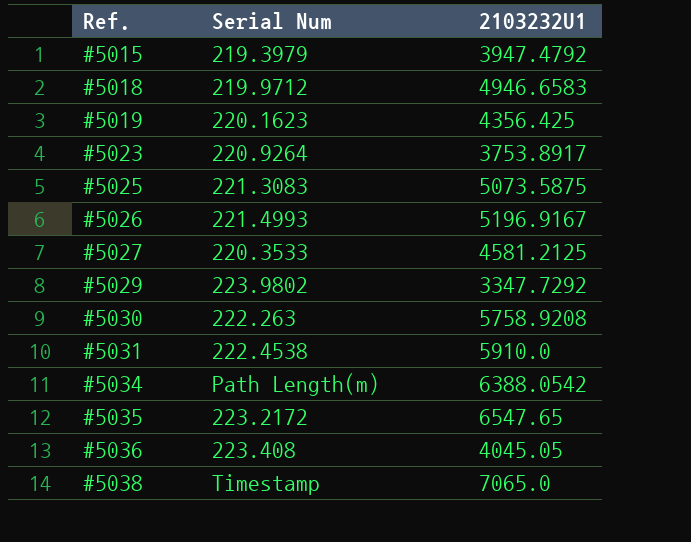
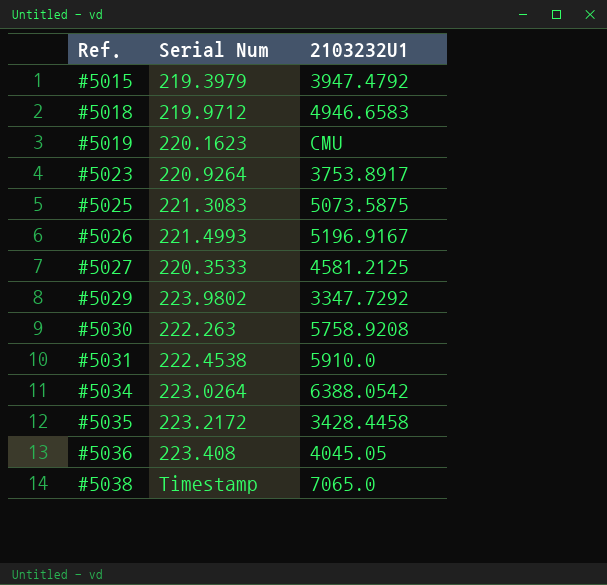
#5019 | 2103232U1: 4356.425 -> CMU
#5034 | Serial Num: Path Length(m) -> 223.0264
#5035 | 2103232U1: 6547.65 -> 3428.4458

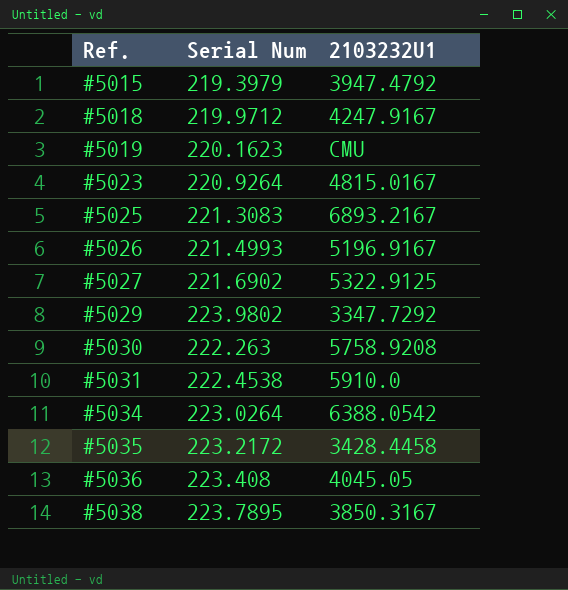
#5018 | 2103232U1: 4946.6583 -> 4247.9167
#5023 | 2103232U1: 3753.8917 -> 4815.0167
#5025 | 2103232U1: 5073.5875 -> 6893.2167
#5027 | Serial Num: 220.3533 -> 221.6902
#5027 | 2103232U1: 4581.2125 -> 5322.9125
#5038 | Serial Num: Timestamp -> 223.7895
#5038 | 2103232U1: 7065.0 -> 3850.3167

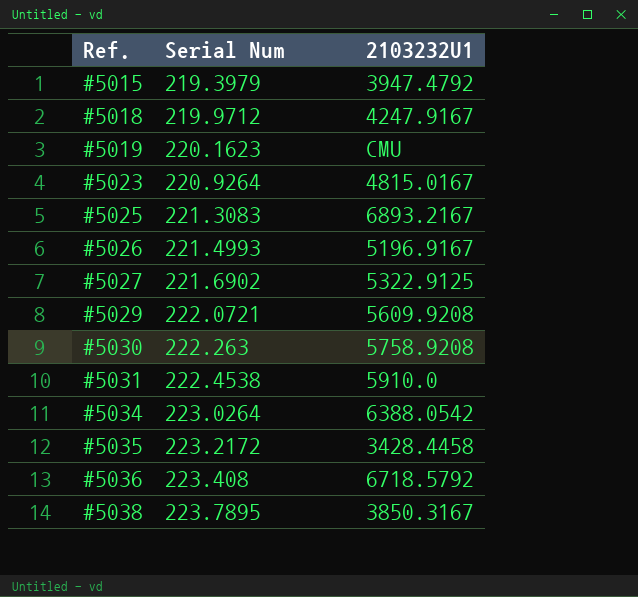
#5029 | Serial Num: 223.9802 -> 222.0721
#5029 | 2103232U1: 3347.7292 -> 5609.9208
#5036 | 2103232U1: 4045.05 -> 6718.5792

